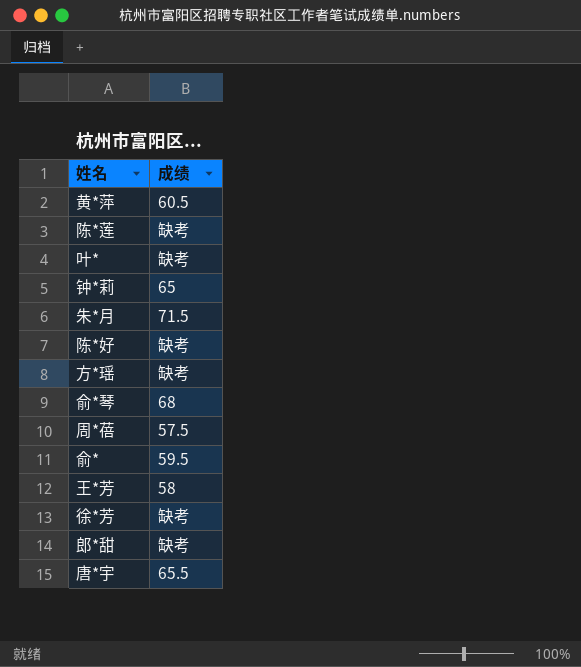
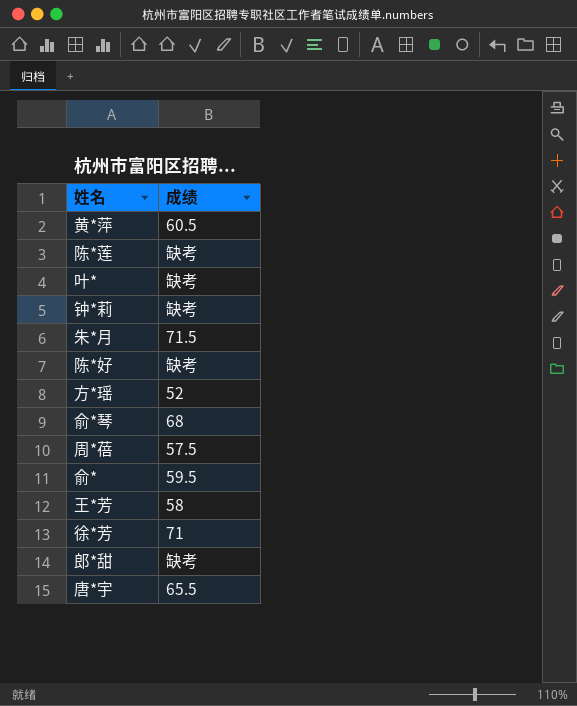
钟*莉 | 成绩: 65 -> 缺考
方*瑶 | 成绩: 缺考 -> 52
徐*芳 | 成绩: 缺考 -> 71

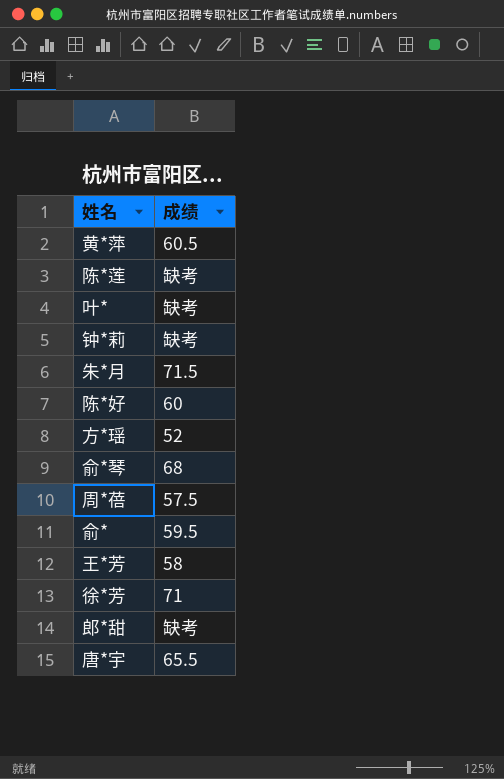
陈*好 | 成绩: 缺考 -> 60

